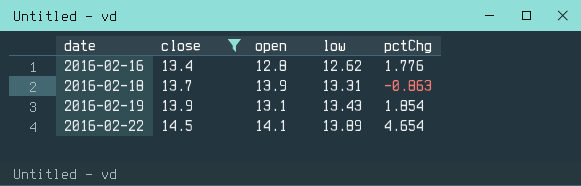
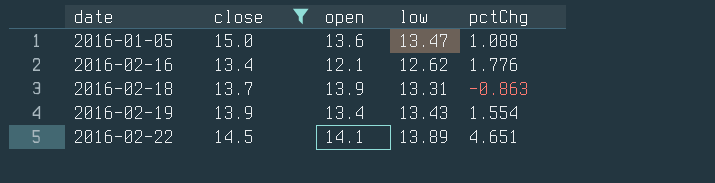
row 2016-01-05: none -> 15.0 | 13.6 | 13.47 | 1.088
2016-02-16 | open: 12.8 -> 12.1
2016-02-19 | open: 13.1 -> 13.4
2016-02-19 | pctChg: 1.854 -> 1.554
2016-02-22 | pctChg: 4.654 -> 4.651

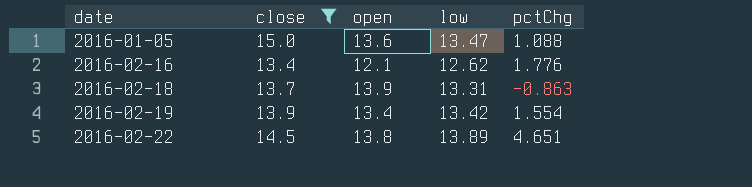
2016-02-19 | low: 13.43 -> 13.42
2016-02-22 | open: 14.1 -> 13.8

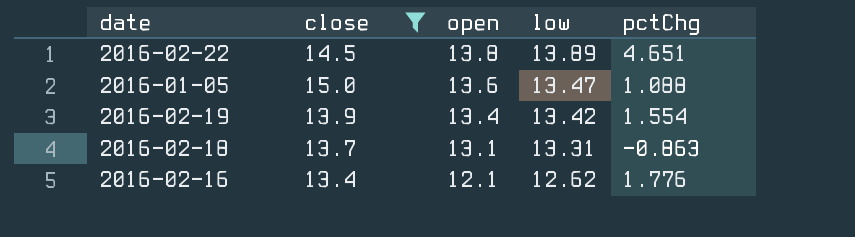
row order: date ascending -> open descending
2016-02-18 | open: 13.9 -> 13.1

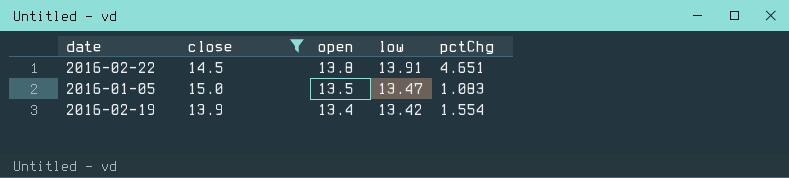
row 2016-02-18: 13.7 | 13.1 | 13.31 | -0.863 -> none
row 2016-02-16: 13.4 | 12.1 | 12.62 | 1.776 -> none
2016-02-22 | low: 13.89 -> 13.91
2016-01-05 | open: 13.6 -> 13.5
2016-01-05 | pctChg: 1.088 -> 1.083

